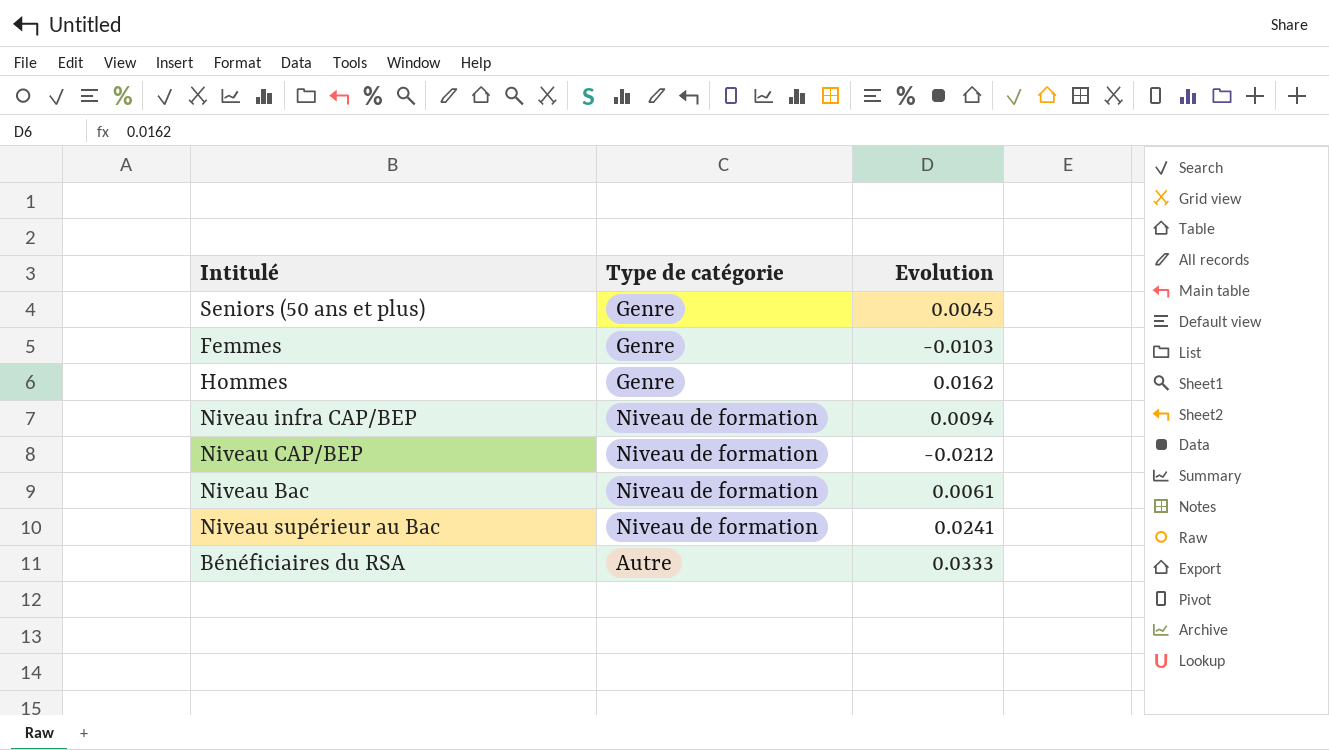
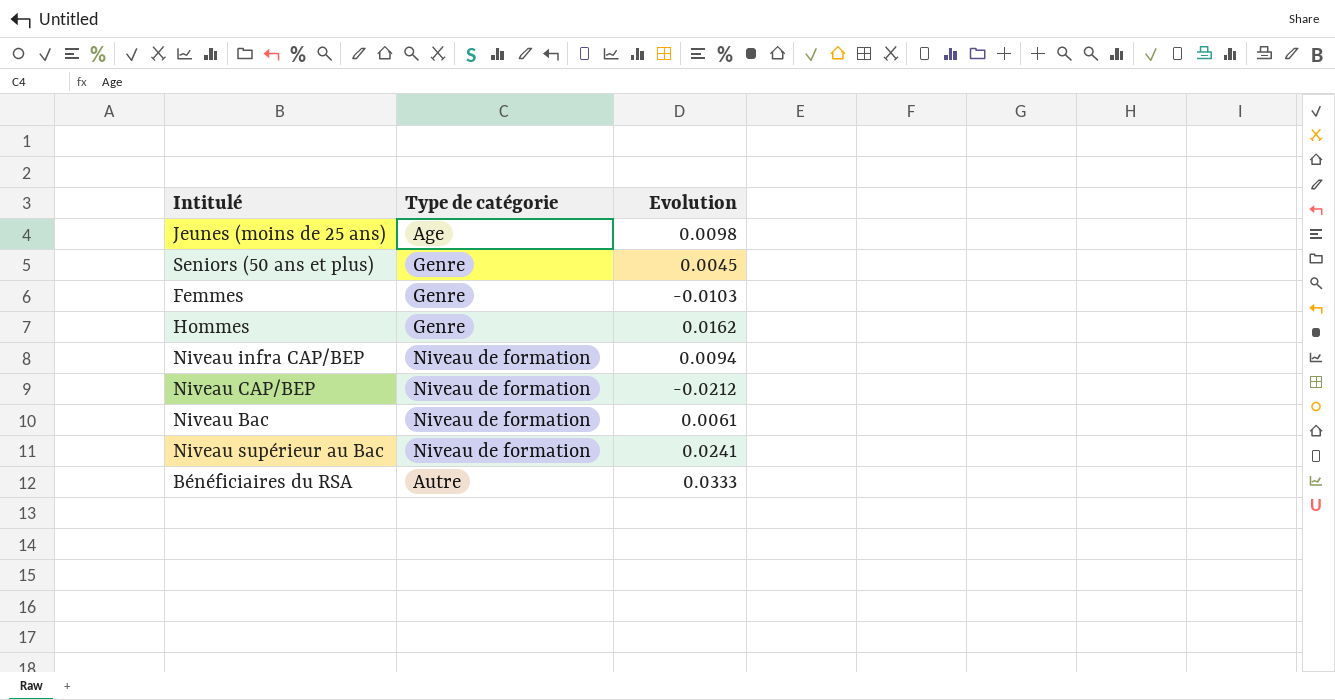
row Jeunes (moins de 25 ans): none -> Age | 0.0098

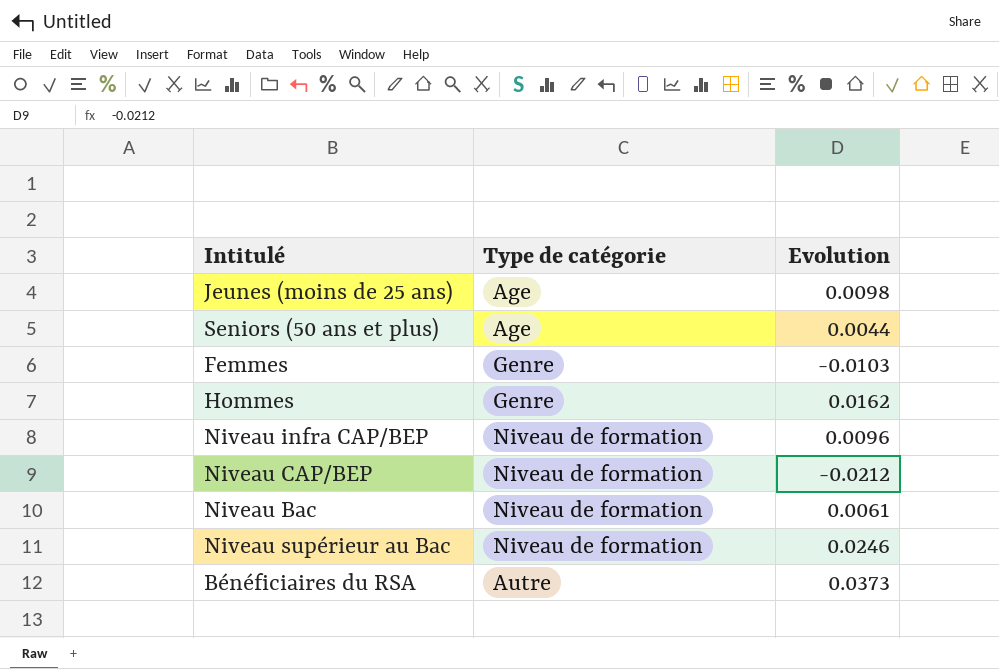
Seniors (50 ans et plus) | Type de catégorie: Genre -> Age
Seniors (50 ans et plus) | Evolution: 0.0045 -> 0.0044
Niveau infra CAP/BEP | Evolution: 0.0094 -> 0.0096
Niveau supérieur au Bac | Evolution: 0.0241 -> 0.0246
Bénéficiaires du RSA | Evolution: 0.0333 -> 0.0373

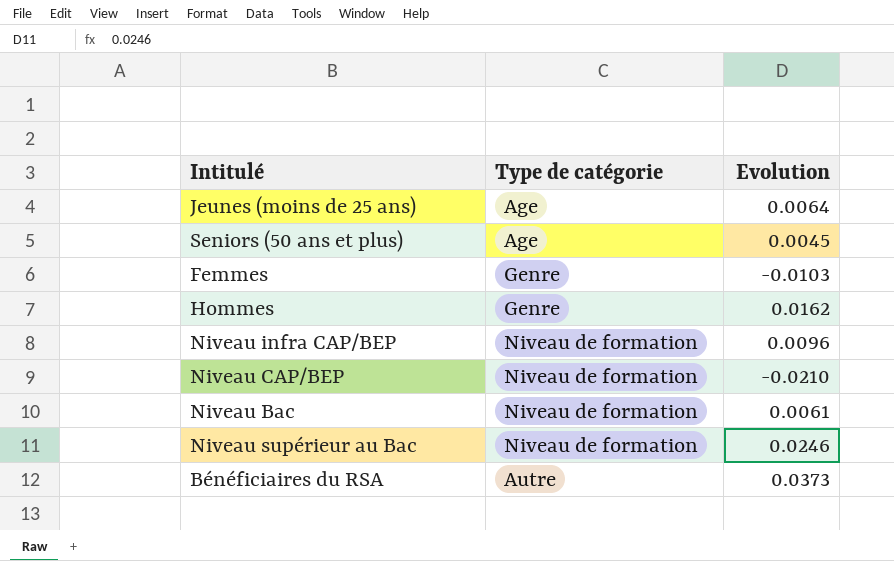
Jeunes (moins de 25 ans) | Evolution: 0.0098 -> 0.0064
Seniors (50 ans et plus) | Evolution: 0.0044 -> 0.0045
Niveau CAP/BEP | Evolution: -0.0212 -> -0.0210

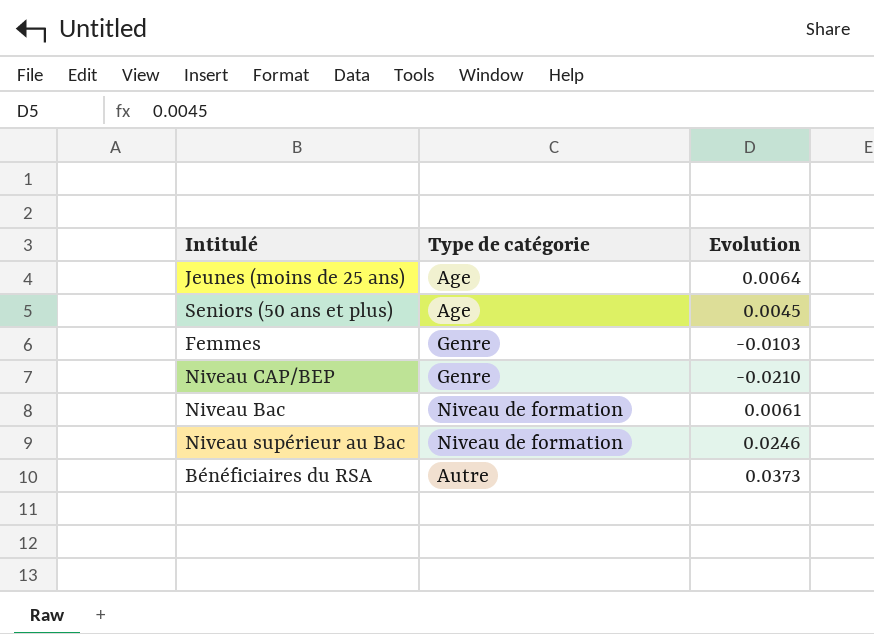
row Hommes: Genre | 0.0162 -> none
row Niveau infra CAP/BEP: Niveau de formation | 0.0096 -> none
Niveau CAP/BEP | Type de catégorie: Niveau de formation -> Genre

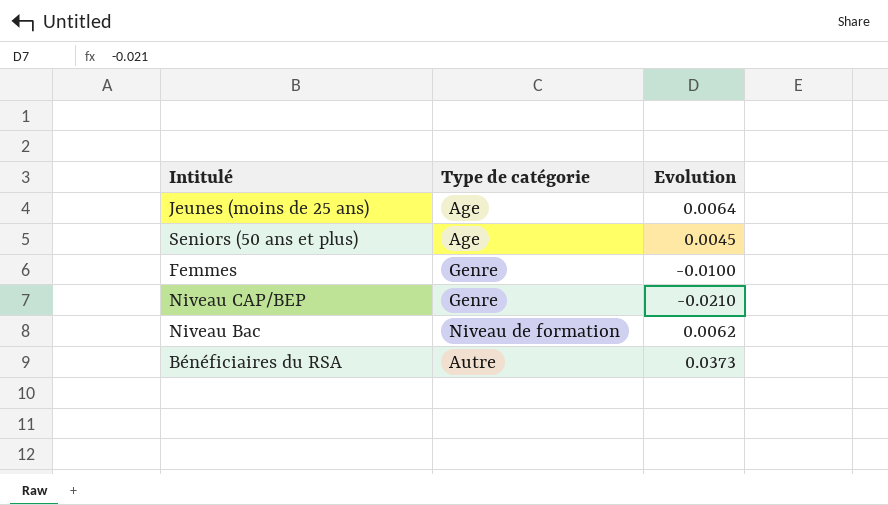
row Niveau supérieur au Bac: Niveau de formation | 0.0246 -> none
Femmes | Evolution: -0.0103 -> -0.0100
Niveau Bac | Evolution: 0.0061 -> 0.0062

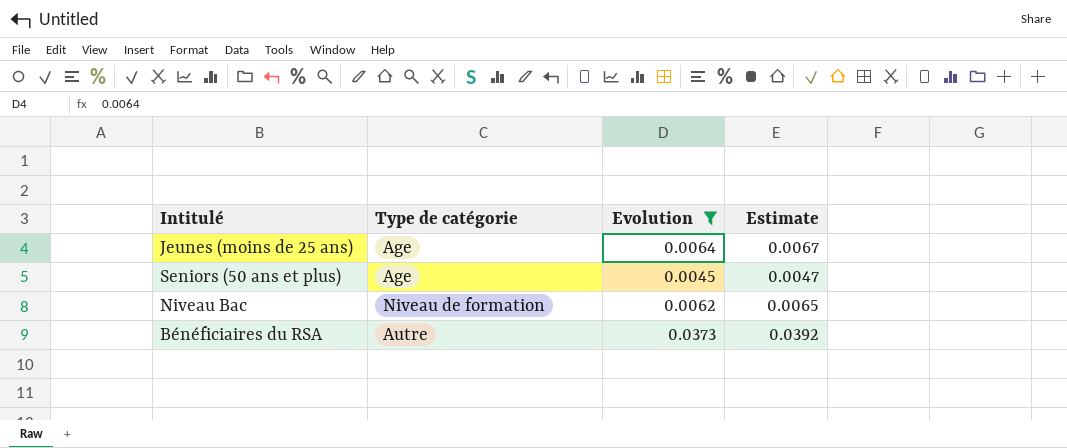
filter: none -> Evolution >= 0.0045
column Estimate | formula: none -> [Evolution] * 1.05

